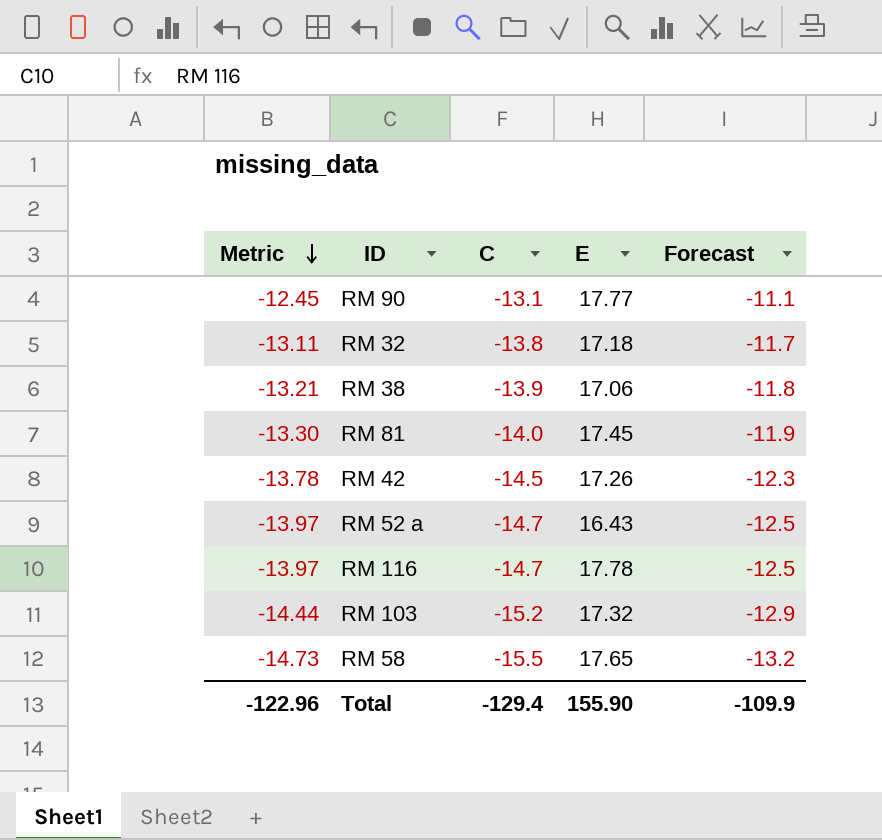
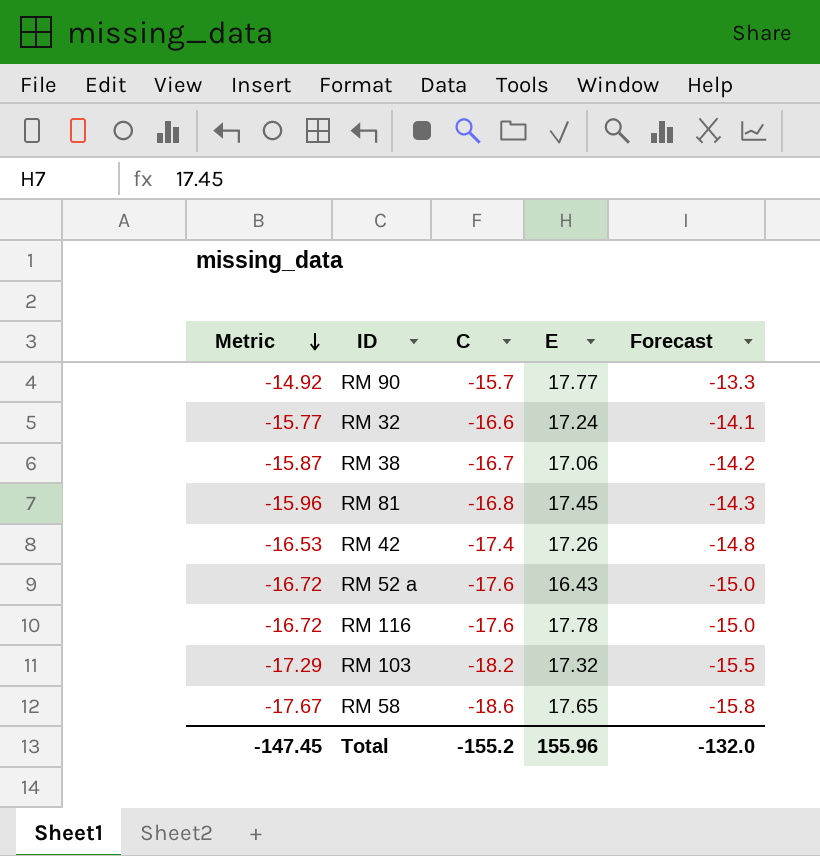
RM 90 | Metric: -12.45 -> -14.92
RM 90 | C: -13.1 -> -15.7
RM 90 | Forecast: -11.1 -> -13.3
RM 32 | Metric: -13.11 -> -15.77
RM 32 | C: -13.8 -> -16.6
RM 32 | E: 17.18 -> 17.24
RM 32 | Forecast: -11.7 -> -14.1
RM 38 | Metric: -13.21 -> -15.87
RM 38 | C: -13.9 -> -16.7
RM 38 | Forecast: -11.8 -> -14.2
RM 81 | Metric: -13.30 -> -15.96
RM 81 | C: -14.0 -> -16.8
RM 81 | Forecast: -11.9 -> -14.3
RM 42 | Metric: -13.78 -> -16.53
RM 42 | C: -14.5 -> -17.4
RM 42 | Forecast: -12.3 -> -14.8
RM 52 a | Metric: -13.97 -> -16.72
RM 52 a | C: -14.7 -> -17.6
RM 52 a | Forecast: -12.5 -> -15.0
RM 116 | Metric: -13.97 -> -16.72
RM 116 | C: -14.7 -> -17.6
RM 116 | Forecast: -12.5 -> -15.0
RM 103 | Metric: -14.44 -> -17.29
RM 103 | C: -15.2 -> -18.2
RM 103 | Forecast: -12.9 -> -15.5
RM 58 | Metric: -14.73 -> -17.67
RM 58 | C: -15.5 -> -18.6
RM 58 | Forecast: -13.2 -> -15.8
Total | Metric: -122.96 -> -147.45
Total | C: -129.4 -> -155.2
Total | E: 155.90 -> 155.96
Total | Forecast: -109.9 -> -132.0

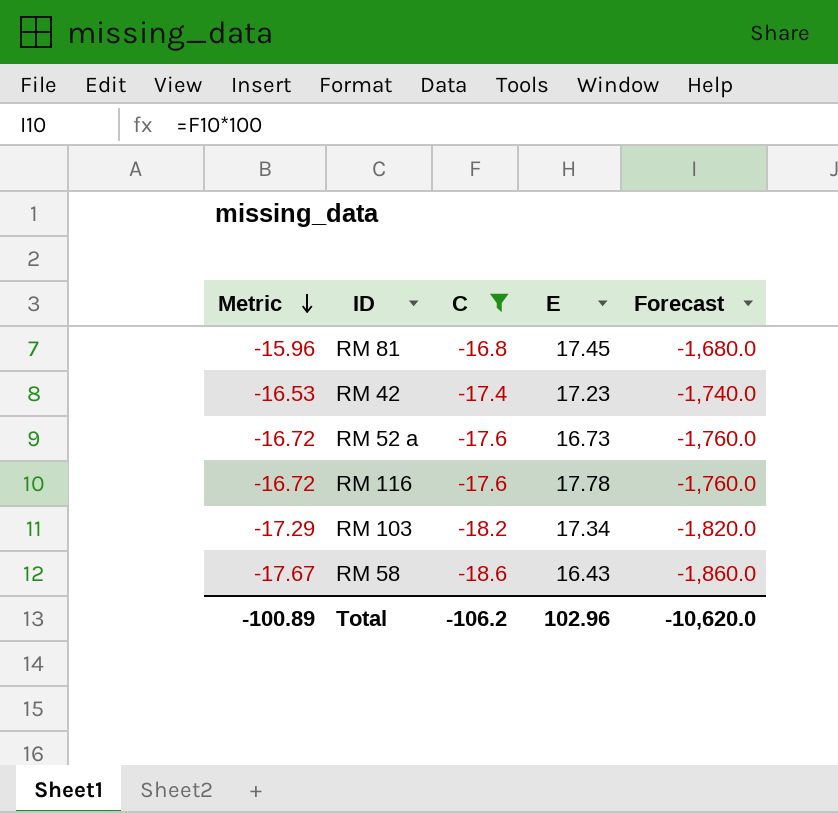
filter: none -> C <= -16.8
column Forecast | formula: [C] * 0.85 -> [C] * 100
RM 42 | E: 17.26 -> 17.23
RM 52 a | E: 16.43 -> 16.73
RM 103 | E: 17.32 -> 17.34
RM 58 | E: 17.65 -> 16.43
Total | Metric: -147.45 -> -100.89
Total | C: -155.2 -> -106.2
Total | E: 155.96 -> 102.96
Total | Forecast: -132.0 -> -10,620.0

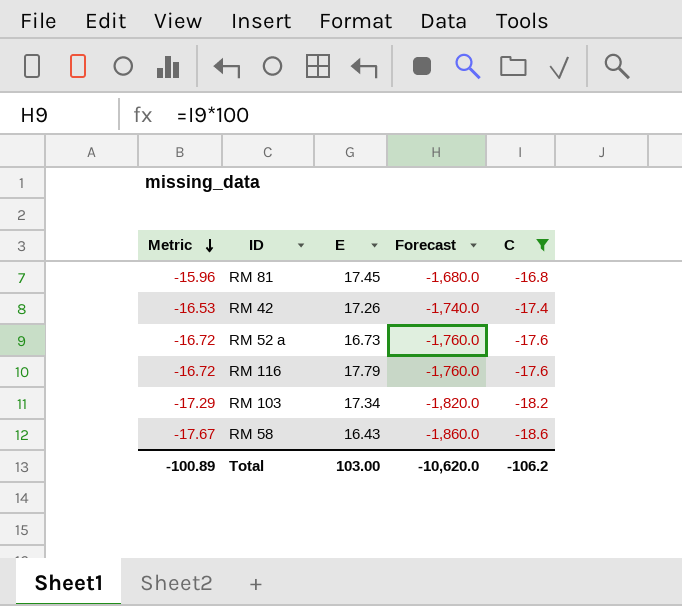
column C | position: 3 -> 5
RM 42 | E: 17.23 -> 17.26
RM 116 | E: 17.78 -> 17.79
Total | E: 102.96 -> 103.00

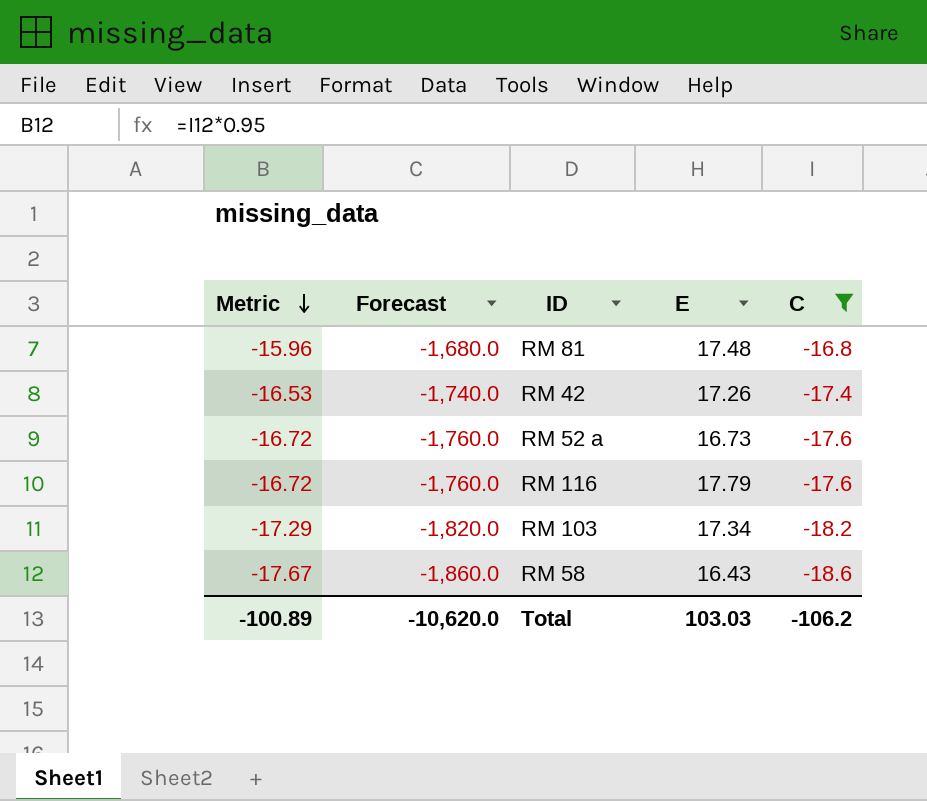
column Forecast | position: 4 -> 2
RM 81 | E: 17.45 -> 17.48
Total | E: 103.00 -> 103.03

